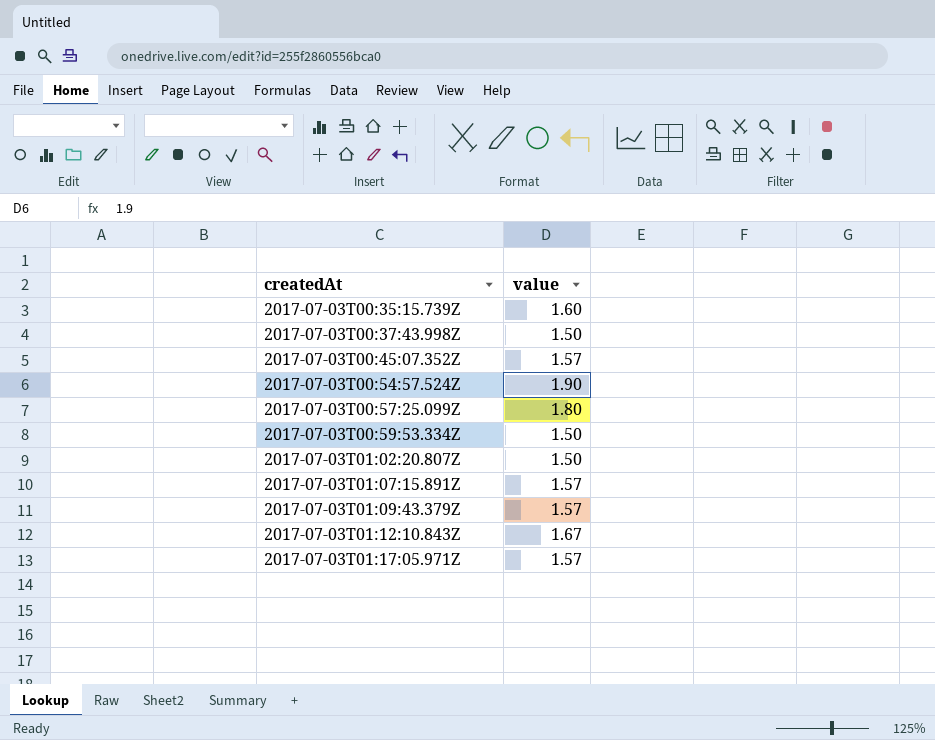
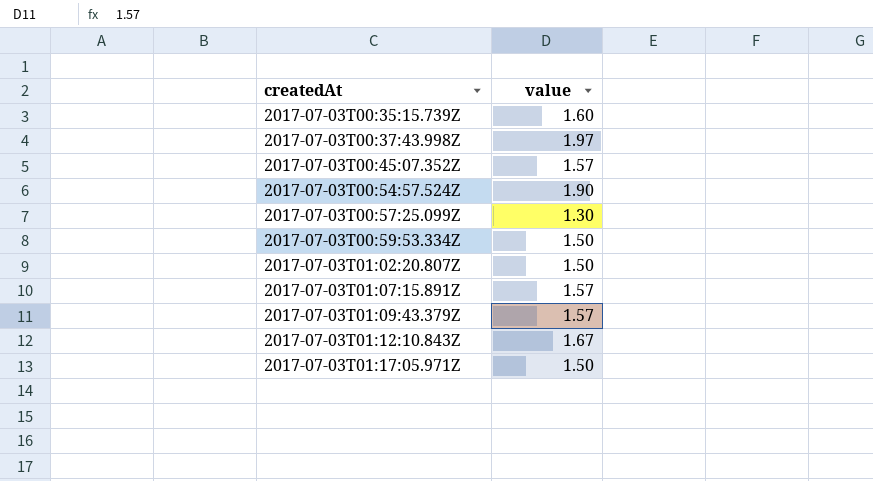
2017-07-03T00:37:43.998Z | value: 1.50 -> 1.97
2017-07-03T00:57:25.099Z | value: 1.80 -> 1.30
2017-07-03T01:17:05.971Z | value: 1.57 -> 1.50

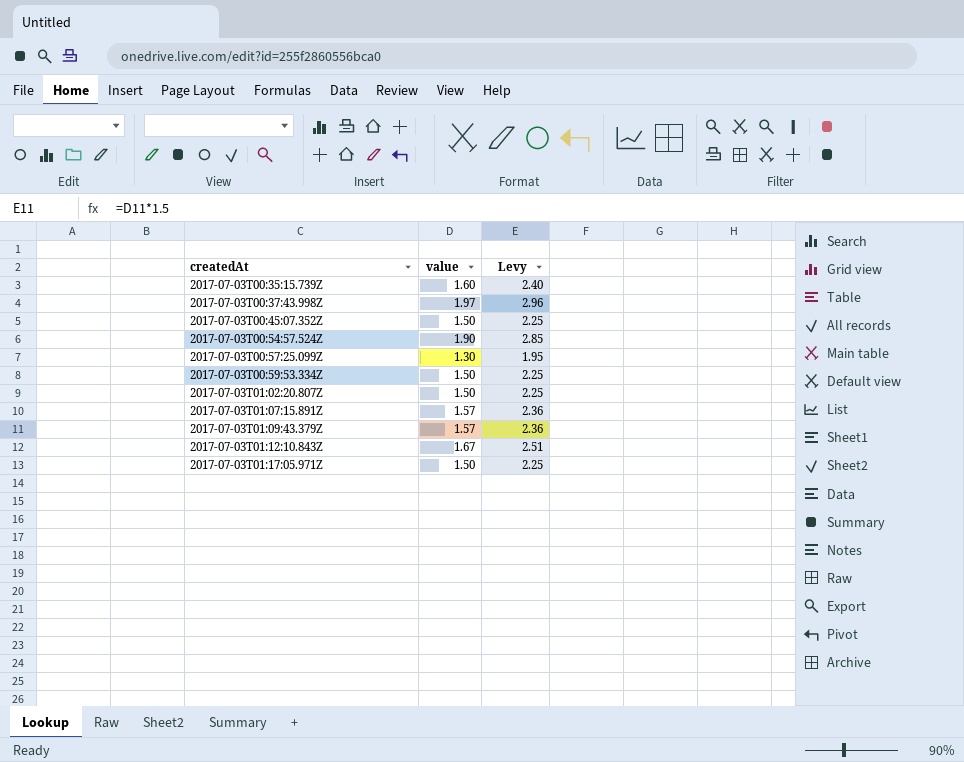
column Levy | formula: none -> [value] * 1.5
2017-07-03T00:45:07.352Z | value: 1.57 -> 1.50

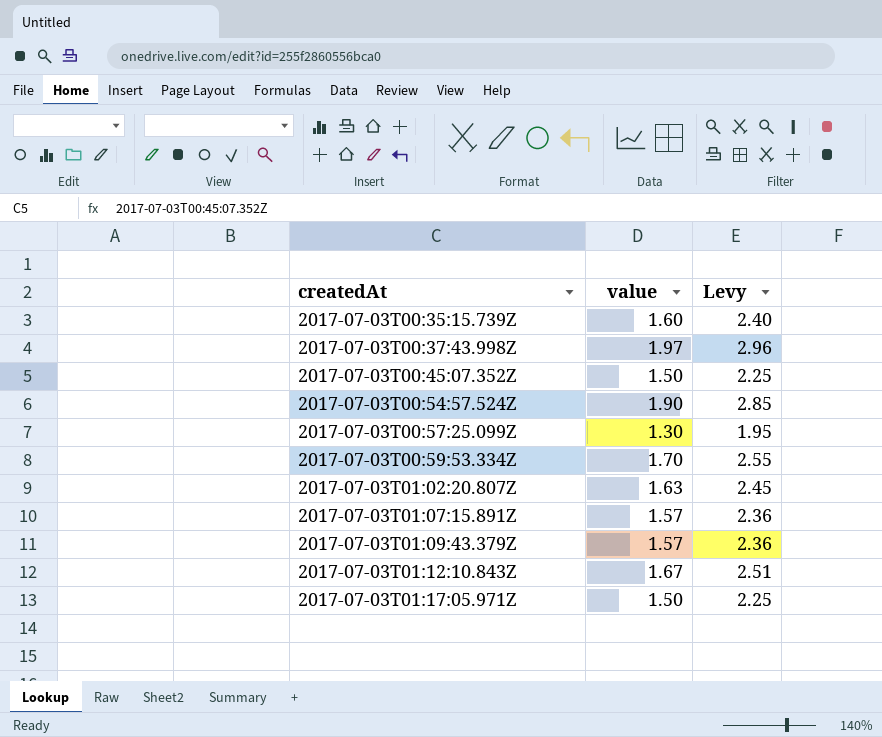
2017-07-03T00:59:53.334Z | value: 1.50 -> 1.70
2017-07-03T00:59:53.334Z | Levy: 2.25 -> 2.55
2017-07-03T01:02:20.807Z | value: 1.50 -> 1.63
2017-07-03T01:02:20.807Z | Levy: 2.25 -> 2.45

